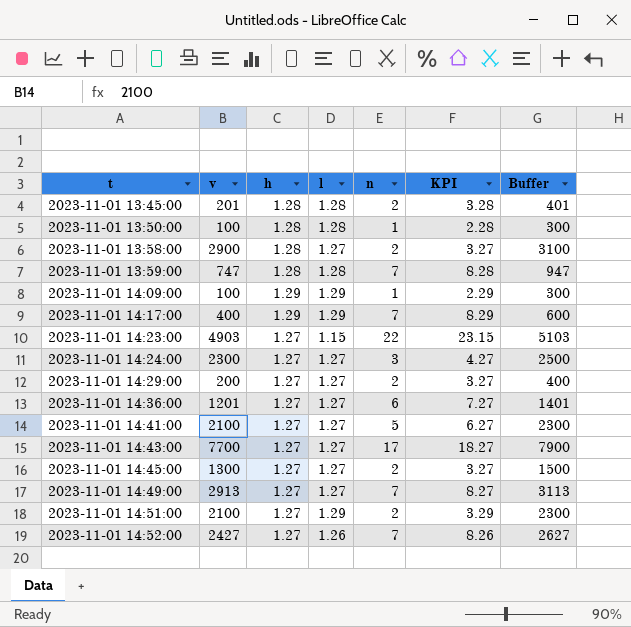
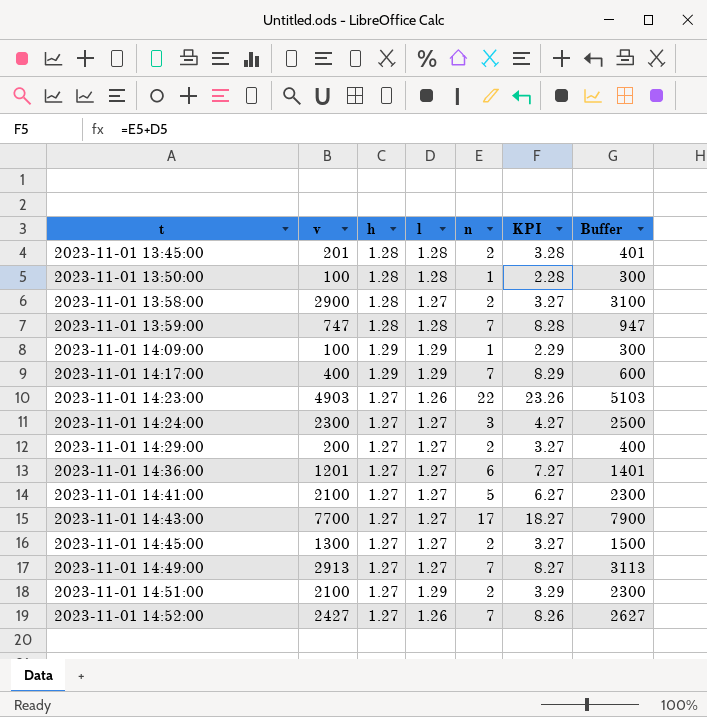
2023-11-01 14:23:00 | l: 1.15 -> 1.26
2023-11-01 14:23:00 | KPI: 23.15 -> 23.26

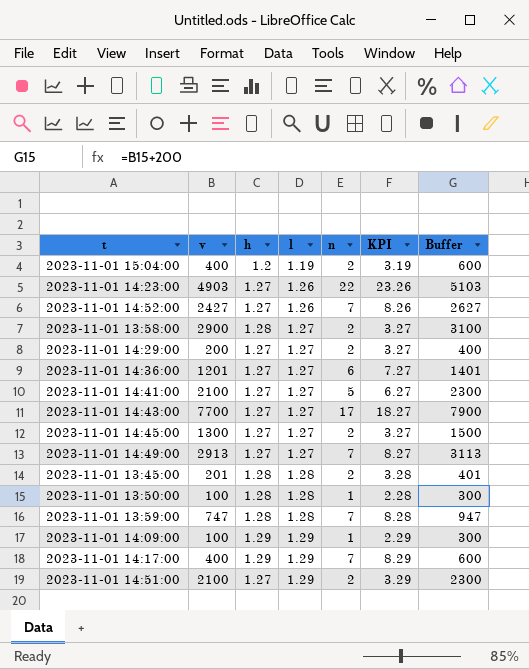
row order: t ascending -> l ascending
row 2023-11-01 14:24:00: 2300 | 1.27 | 1.27 | 3 | 4.27 | 2500 -> none
row 2023-11-01 15:04:00: none -> 400 | 1.2 | 1.19 | 2 | 3.19 | 600

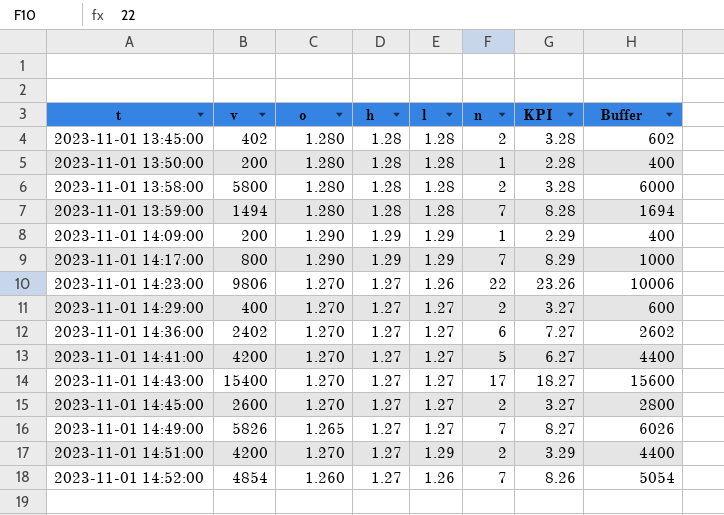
row order: l ascending -> t ascending
column o | position: none -> 3
row 2023-11-01 15:04:00: 400 | 1.2 | 1.19 | 2 | 3.19 | 600 -> none
2023-11-01 13:45:00 | v: 201 -> 402
2023-11-01 13:45:00 | Buffer: 401 -> 602
2023-11-01 13:50:00 | v: 100 -> 200
2023-11-01 13:50:00 | Buffer: 300 -> 400
2023-11-01 13:58:00 | v: 2900 -> 5800
2023-11-01 13:58:00 | l: 1.27 -> 1.28
2023-11-01 13:58:00 | KPI: 3.27 -> 3.28
2023-11-01 13:58:00 | Buffer: 3100 -> 6000
2023-11-01 13:59:00 | v: 747 -> 1494
2023-11-01 13:59:00 | Buffer: 947 -> 1694
2023-11-01 14:09:00 | v: 100 -> 200
2023-11-01 14:09:00 | Buffer: 300 -> 400
2023-11-01 14:17:00 | v: 400 -> 800
2023-11-01 14:17:00 | Buffer: 600 -> 1000
2023-11-01 14:23:00 | v: 4903 -> 9806
2023-11-01 14:23:00 | Buffer: 5103 -> 10006
2023-11-01 14:29:00 | v: 200 -> 400
2023-11-01 14:29:00 | Buffer: 400 -> 600
2023-11-01 14:36:00 | v: 1201 -> 2402
2023-11-01 14:36:00 | Buffer: 1401 -> 2602
2023-11-01 14:41:00 | v: 2100 -> 4200
2023-11-01 14:41:00 | Buffer: 2300 -> 4400
2023-11-01 14:43:00 | v: 7700 -> 15400
2023-11-01 14:43:00 | Buffer: 7900 -> 15600
2023-11-01 14:45:00 | v: 1300 -> 2600
2023-11-01 14:45:00 | Buffer: 1500 -> 2800
2023-11-01 14:49:00 | v: 2913 -> 5826
2023-11-01 14:49:00 | Buffer: 3113 -> 6026
2023-11-01 14:51:00 | v: 2100 -> 4200
2023-11-01 14:51:00 | Buffer: 2300 -> 4400
2023-11-01 14:52:00 | v: 2427 -> 4854
2023-11-01 14:52:00 | Buffer: 2627 -> 5054

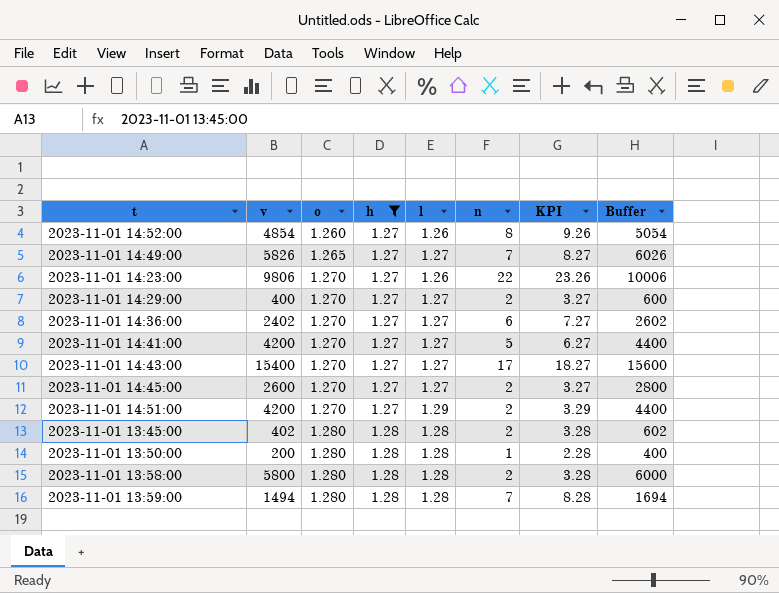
filter: none -> h != 1.29
row order: t ascending -> o ascending
2023-11-01 14:52:00 | n: 7 -> 8
2023-11-01 14:52:00 | KPI: 8.26 -> 9.26

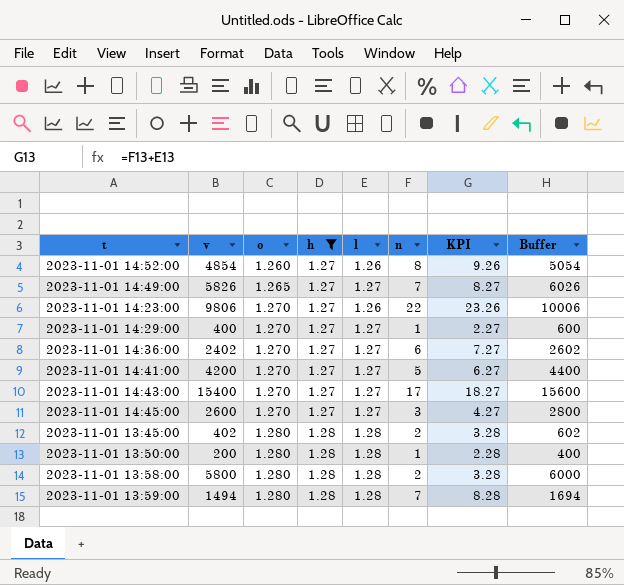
row 2023-11-01 14:51:00: 4200 | 1.270 | 1.27 | 1.29 | 2 | 3.29 | 4400 -> none
2023-11-01 14:29:00 | n: 2 -> 1
2023-11-01 14:29:00 | KPI: 3.27 -> 2.27
2023-11-01 14:45:00 | n: 2 -> 3
2023-11-01 14:45:00 | KPI: 3.27 -> 4.27

